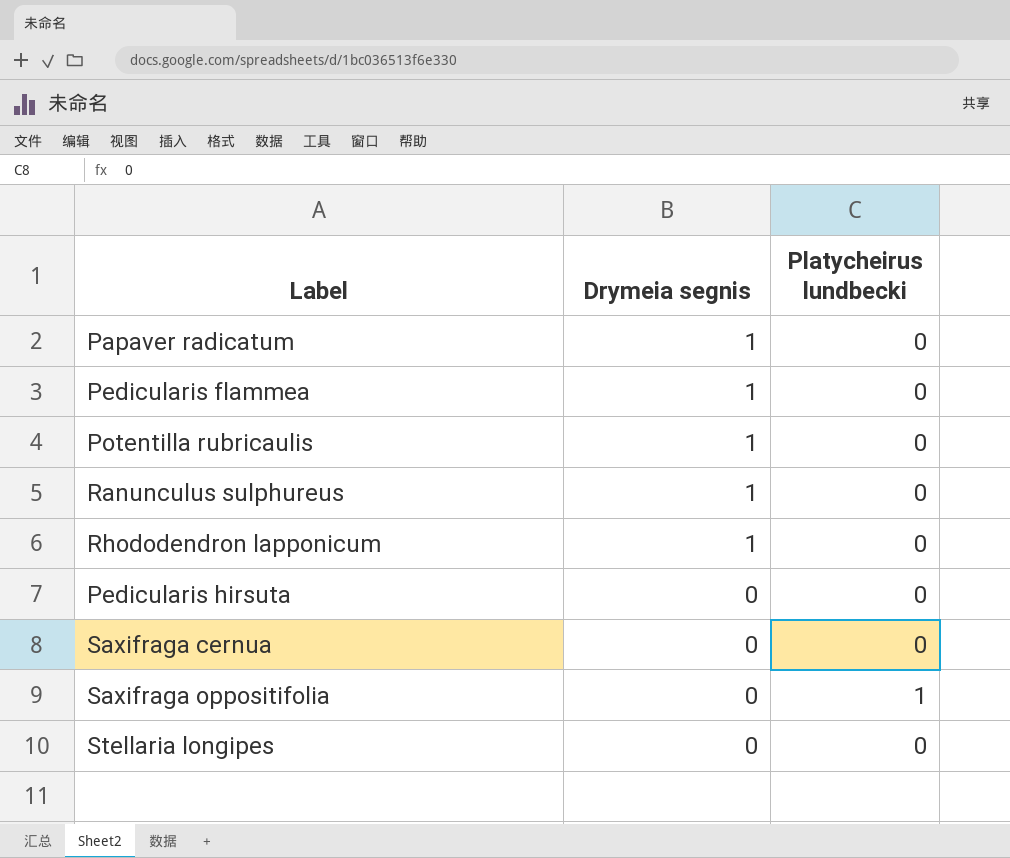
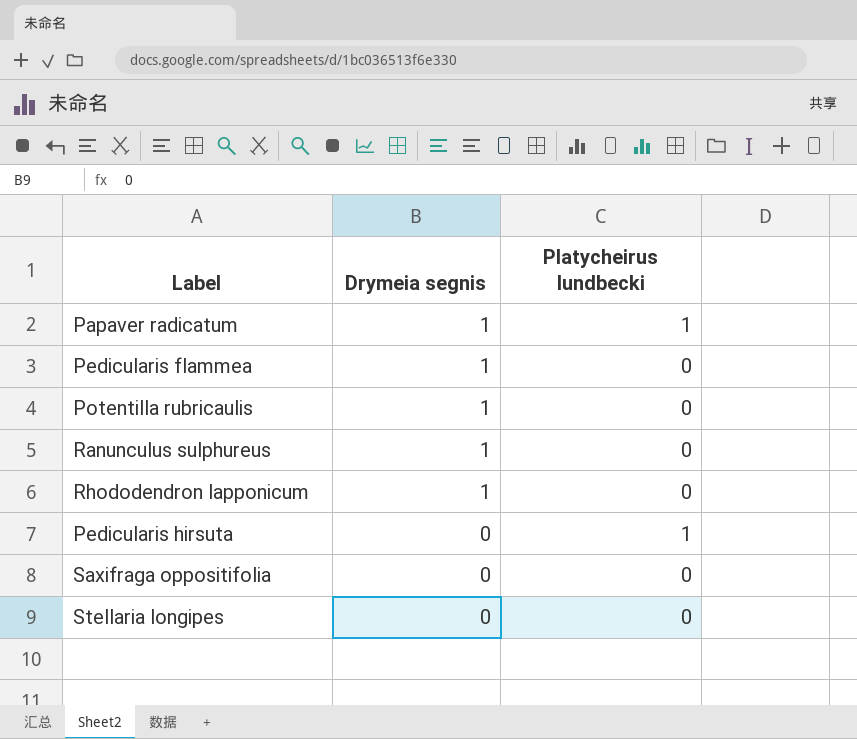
row Saxifraga cernua: 0 | 0 -> none
Papaver radicatum | Platycheirus lundbecki: 0 -> 1
Pedicularis hirsuta | Platycheirus lundbecki: 0 -> 1
Saxifraga oppositifolia | Platycheirus lundbecki: 1 -> 0

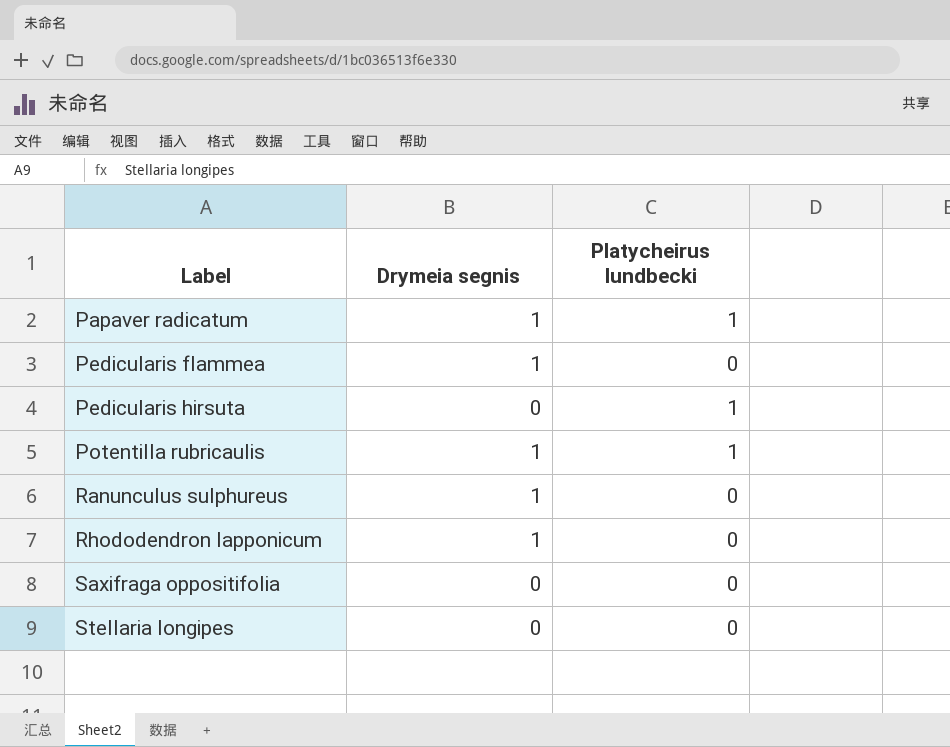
row order: Drymeia segnis descending -> Label ascending
Potentilla rubricaulis | Platycheirus lundbecki: 0 -> 1

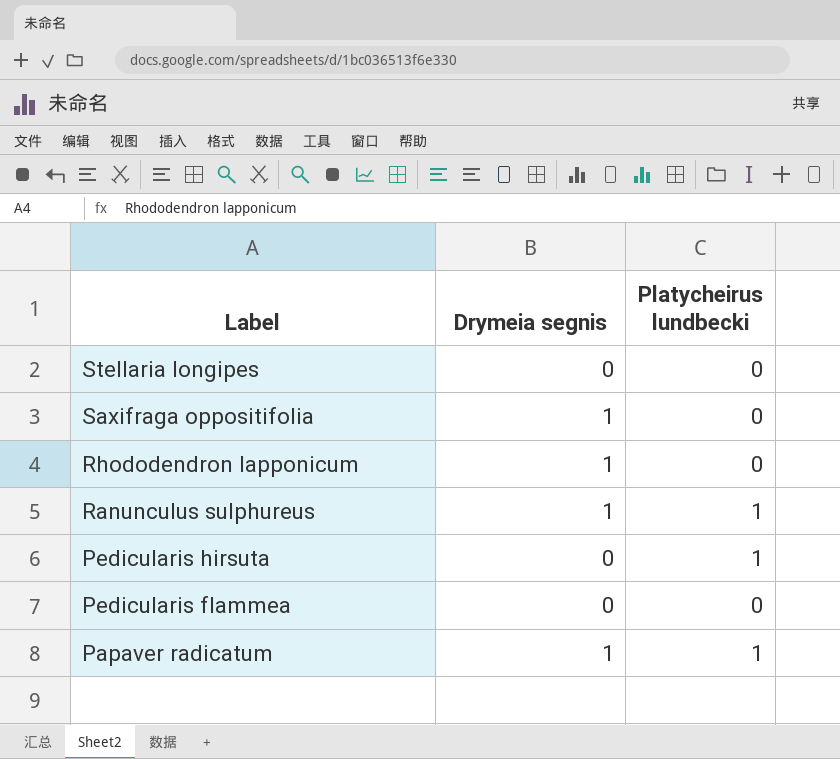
row order: Label ascending -> Label descending
row Potentilla rubricaulis: 1 | 1 -> none
Saxifraga oppositifolia | Drymeia segnis: 0 -> 1
Ranunculus sulphureus | Platycheirus lundbecki: 0 -> 1
Pedicularis flammea | Drymeia segnis: 1 -> 0

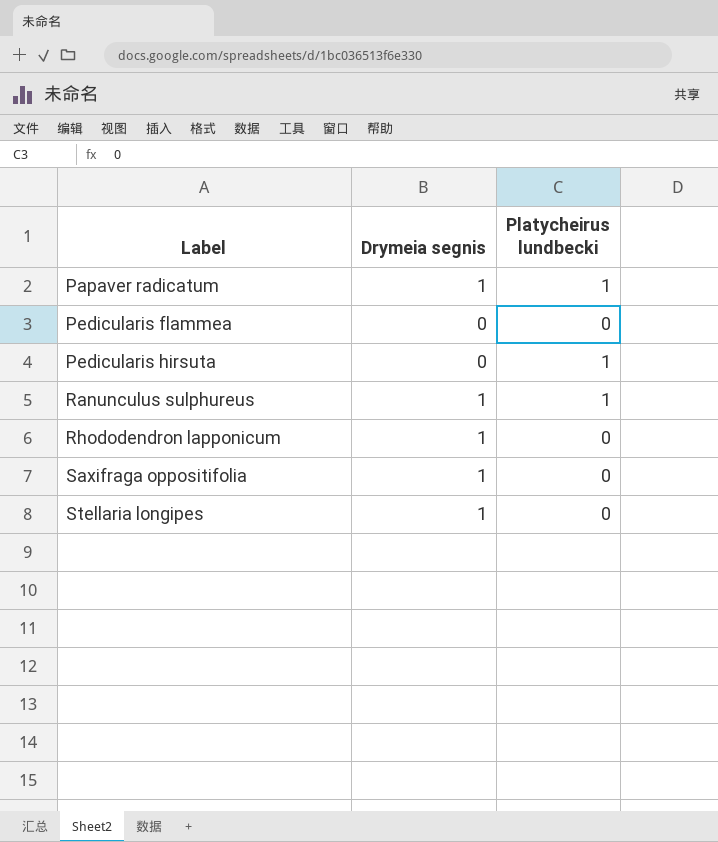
row order: Label descending -> Label ascending
Stellaria longipes | Drymeia segnis: 0 -> 1

